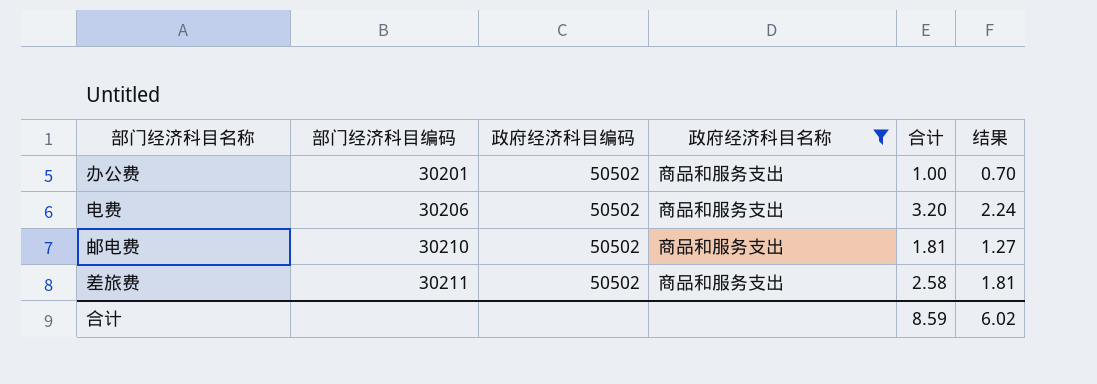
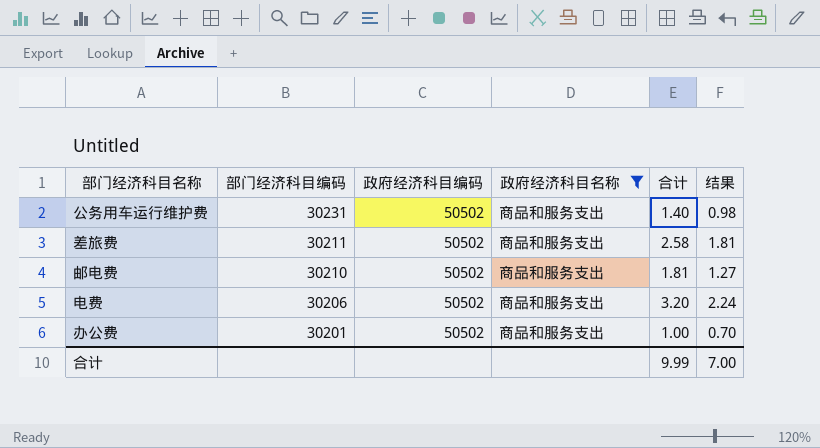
row order: 部门经济科目编码 ascending -> 部门经济科目编码 descending
row 公务用车运行维护费: none -> 30231 | 50502 | 商品和服务支出 | 1.40 | 0.98
合计 | 合计: 8.59 -> 9.99
合计 | 结果: 6.02 -> 7.00

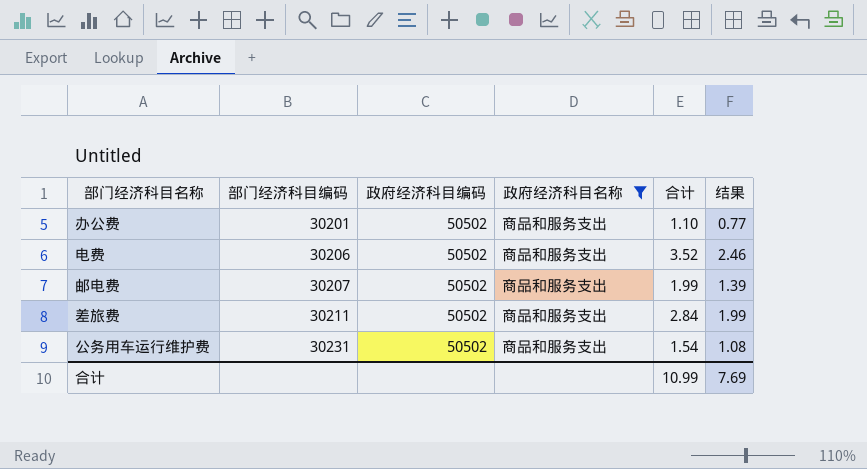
row order: 部门经济科目编码 descending -> 部门经济科目编码 ascending
办公费 | 合计: 1.00 -> 1.10
办公费 | 结果: 0.70 -> 0.77
电费 | 合计: 3.20 -> 3.52
电费 | 结果: 2.24 -> 2.46
邮电费 | 部门经济科目编码: 30210 -> 30207
邮电费 | 合计: 1.81 -> 1.99
邮电费 | 结果: 1.27 -> 1.39
差旅费 | 合计: 2.58 -> 2.84
差旅费 | 结果: 1.81 -> 1.99
公务用车运行维护费 | 合计: 1.40 -> 1.54
公务用车运行维护费 | 结果: 0.98 -> 1.08
合计 | 合计: 9.99 -> 10.99
合计 | 结果: 7.00 -> 7.69

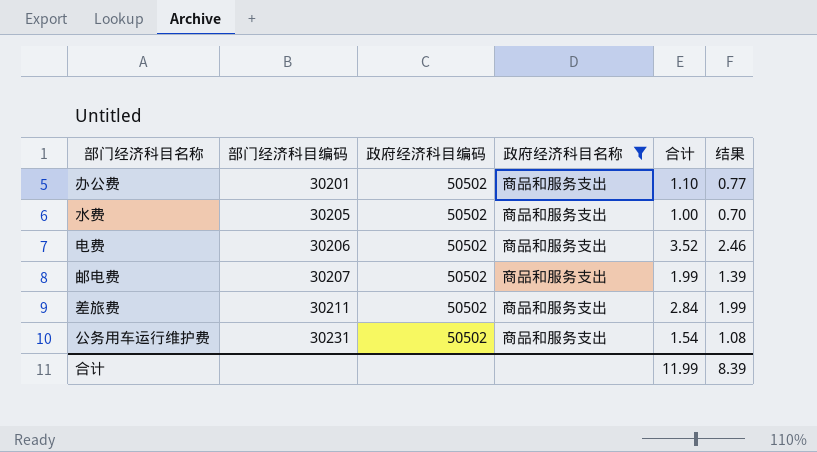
row 水费: none -> 30205 | 50502 | 商品和服务支出 | 1.00 | 0.70
合计 | 合计: 10.99 -> 11.99
合计 | 结果: 7.69 -> 8.39

